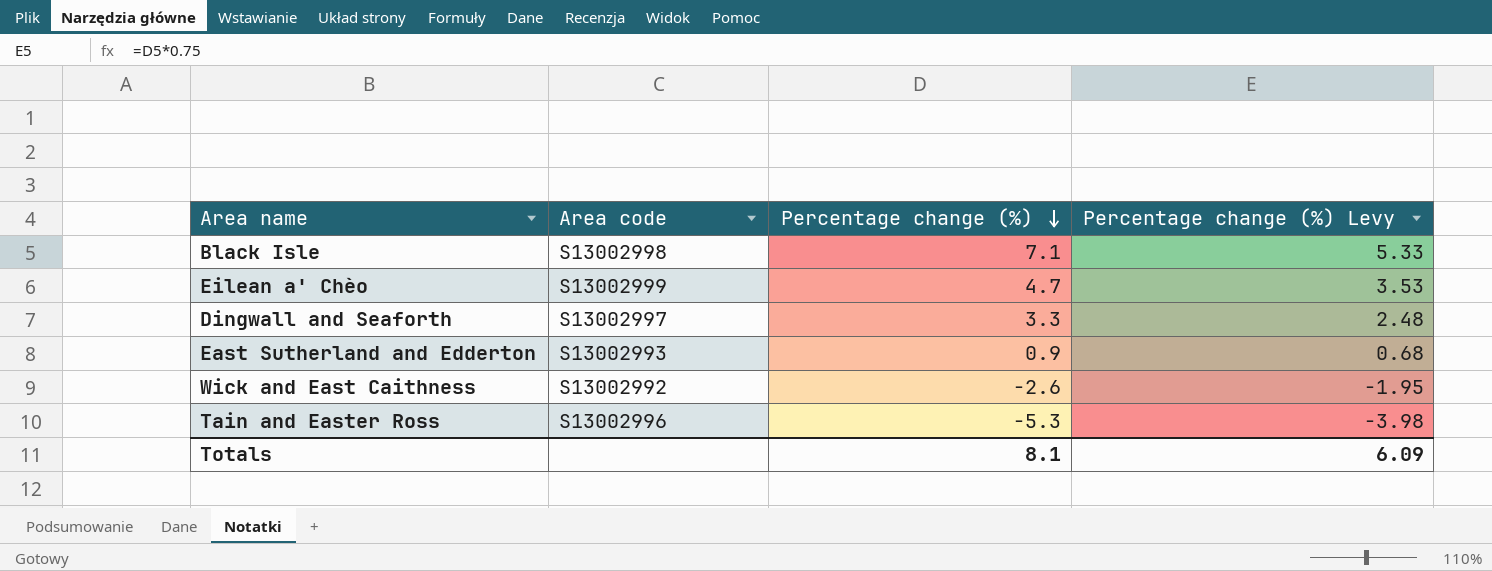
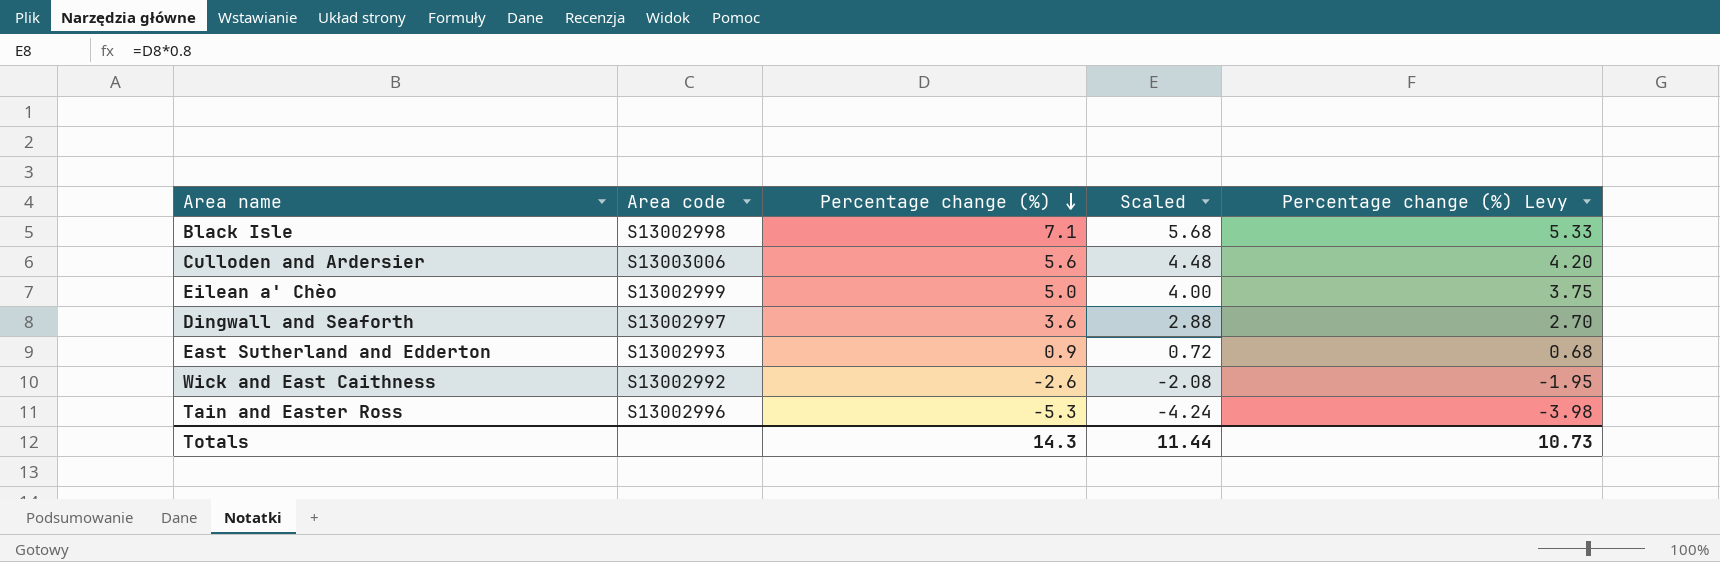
column Scaled | formula: none -> [Percentage change (%)] * 0.8
row Culloden and Ardersier: none -> S13003006 | 5.6 | 4.48 | 4.20
Eilean a' Chèo | Percentage change (%): 4.7 -> 5.0
Eilean a' Chèo | Percentage change (%) Levy: 3.53 -> 3.75
Dingwall and Seaforth | Percentage change (%): 3.3 -> 3.6
Dingwall and Seaforth | Percentage change (%) Levy: 2.48 -> 2.70
Totals | Percentage change (%): 8.1 -> 14.3
Totals | Percentage change (%) Levy: 6.09 -> 10.73

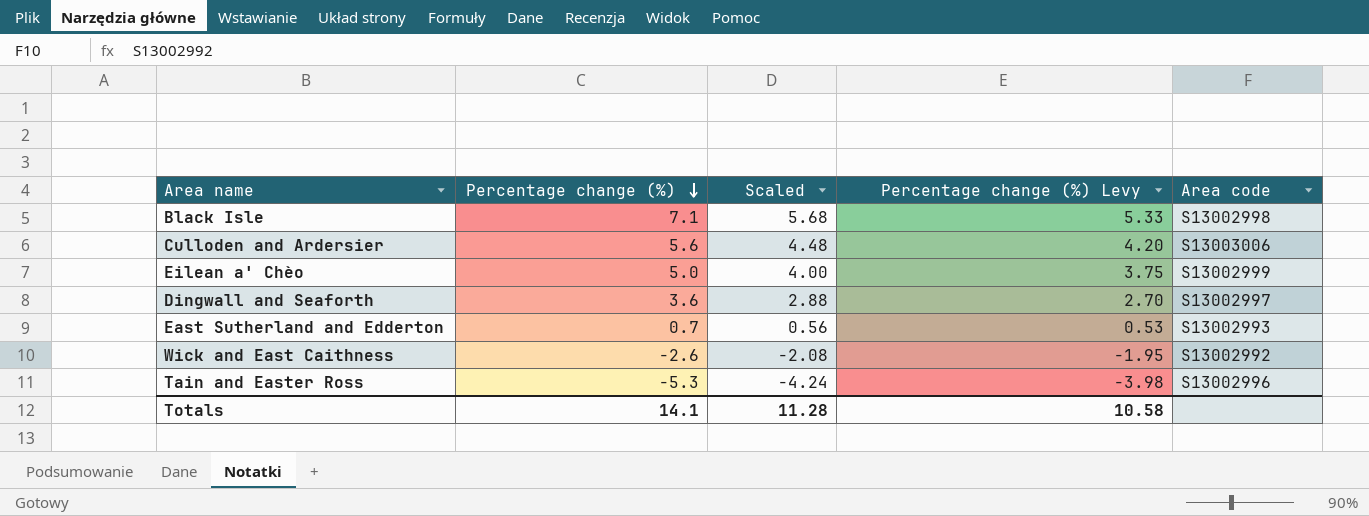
column Area code | position: 2 -> 5
East Sutherland and Edderton | Percentage change (%): 0.9 -> 0.7
East Sutherland and Edderton | Scaled: 0.72 -> 0.56
East Sutherland and Edderton | Percentage change (%) Levy: 0.68 -> 0.53
Totals | Percentage change (%): 14.3 -> 14.1
Totals | Scaled: 11.44 -> 11.28
Totals | Percentage change (%) Levy: 10.73 -> 10.58

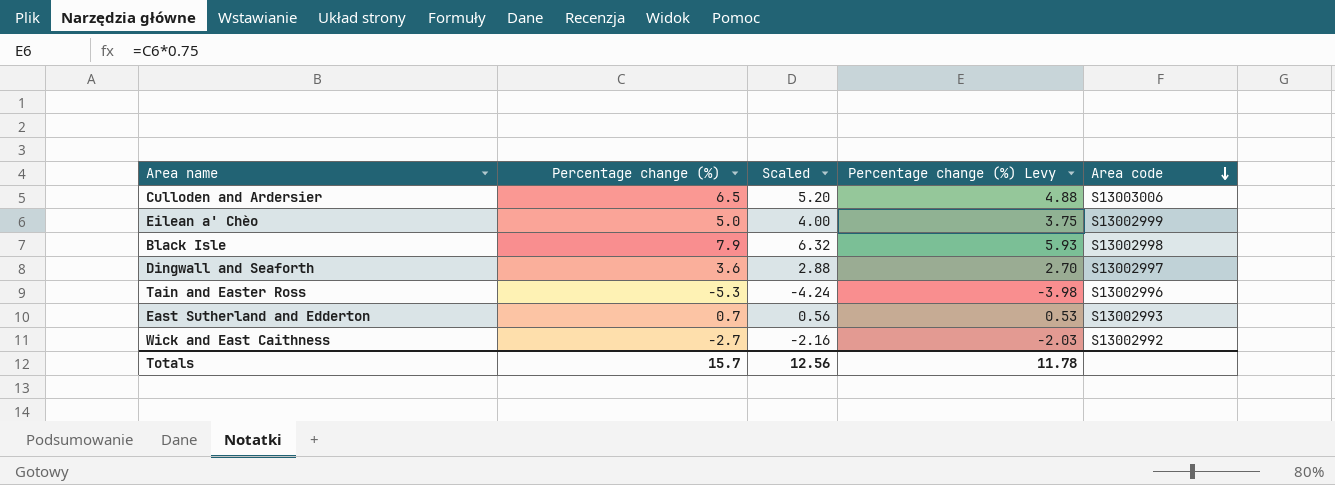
row order: Percentage change (%) descending -> Area code descending
Culloden and Ardersier | Percentage change (%): 5.6 -> 6.5
Culloden and Ardersier | Scaled: 4.48 -> 5.20
Culloden and Ardersier | Percentage change (%) Levy: 4.20 -> 4.88
Black Isle | Percentage change (%): 7.1 -> 7.9
Black Isle | Scaled: 5.68 -> 6.32
Black Isle | Percentage change (%) Levy: 5.33 -> 5.93
Wick and East Caithness | Percentage change (%): -2.6 -> -2.7
Wick and East Caithness | Scaled: -2.08 -> -2.16
Wick and East Caithness | Percentage change (%) Levy: -1.95 -> -2.03
Totals | Percentage change (%): 14.1 -> 15.7
Totals | Scaled: 11.28 -> 12.56
Totals | Percentage change (%) Levy: 10.58 -> 11.78

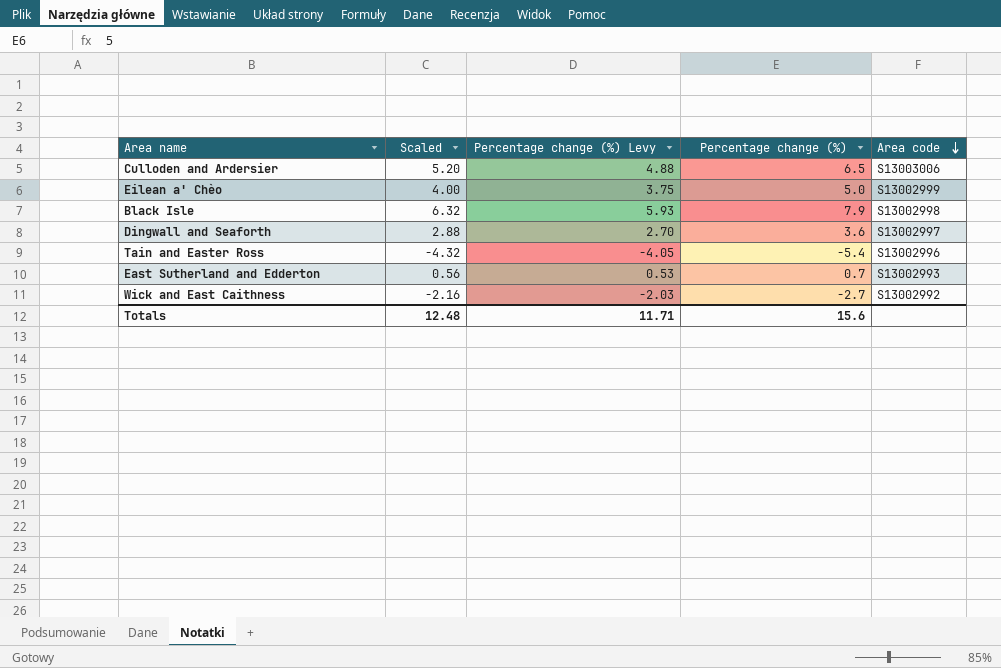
column Percentage change (%) | position: 2 -> 4
Tain and Easter Ross | Scaled: -4.24 -> -4.32
Tain and Easter Ross | Percentage change (%) Levy: -3.98 -> -4.05
Tain and Easter Ross | Percentage change (%): -5.3 -> -5.4
Totals | Scaled: 12.56 -> 12.48
Totals | Percentage change (%) Levy: 11.78 -> 11.71
Totals | Percentage change (%): 15.7 -> 15.6

